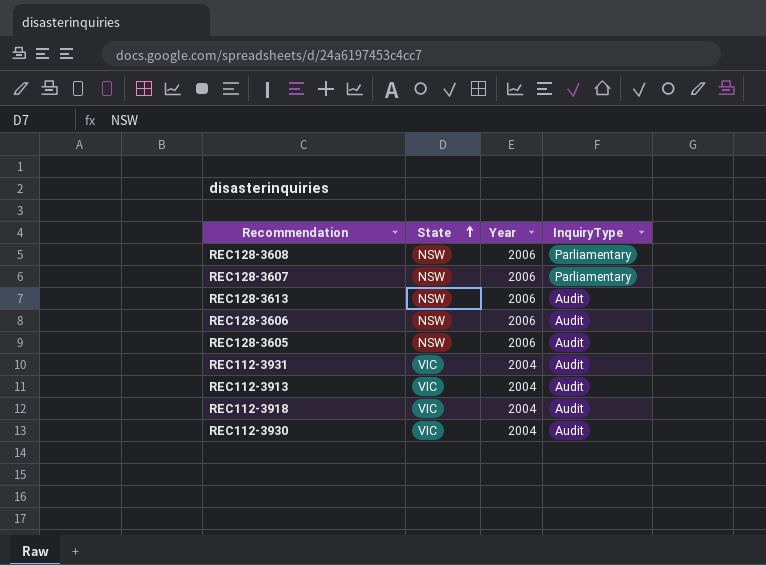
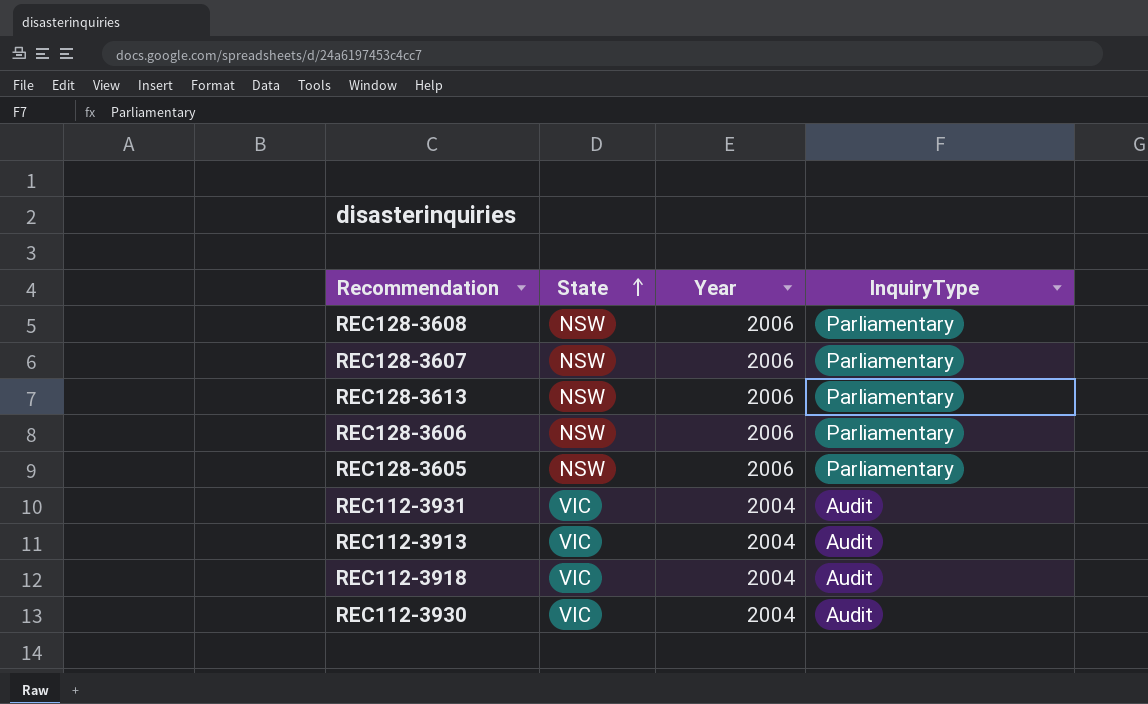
REC128-3613 | InquiryType: Audit -> Parliamentary
REC128-3606 | InquiryType: Audit -> Parliamentary
REC128-3605 | InquiryType: Audit -> Parliamentary

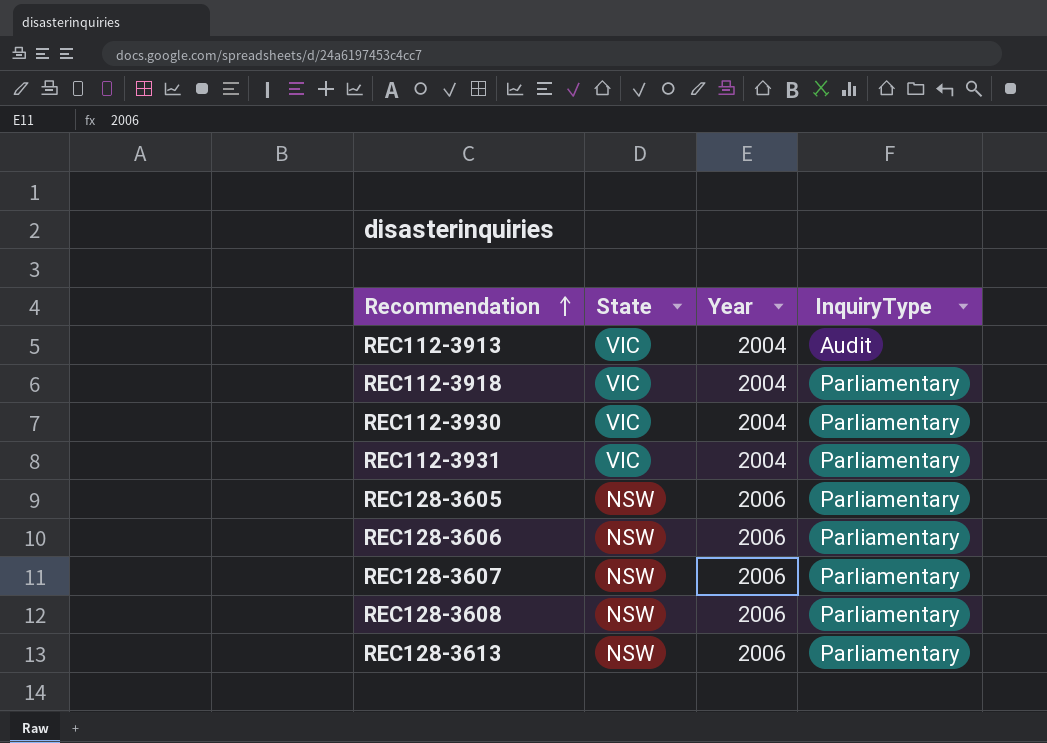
row order: State ascending -> Recommendation ascending
REC112-3918 | InquiryType: Audit -> Parliamentary
REC112-3930 | InquiryType: Audit -> Parliamentary
REC112-3931 | InquiryType: Audit -> Parliamentary

